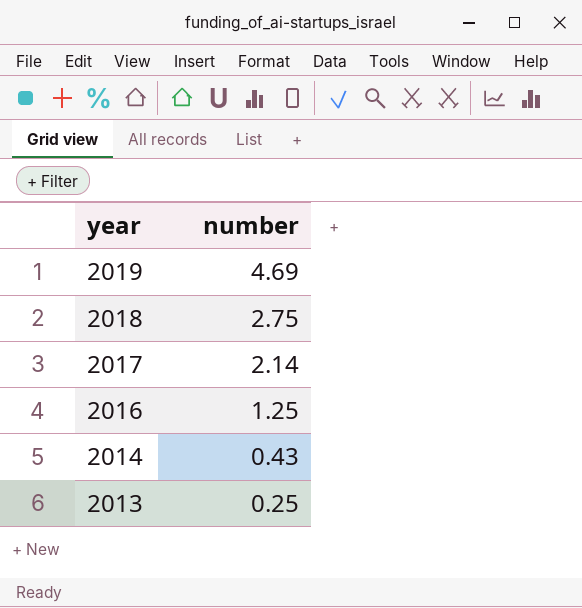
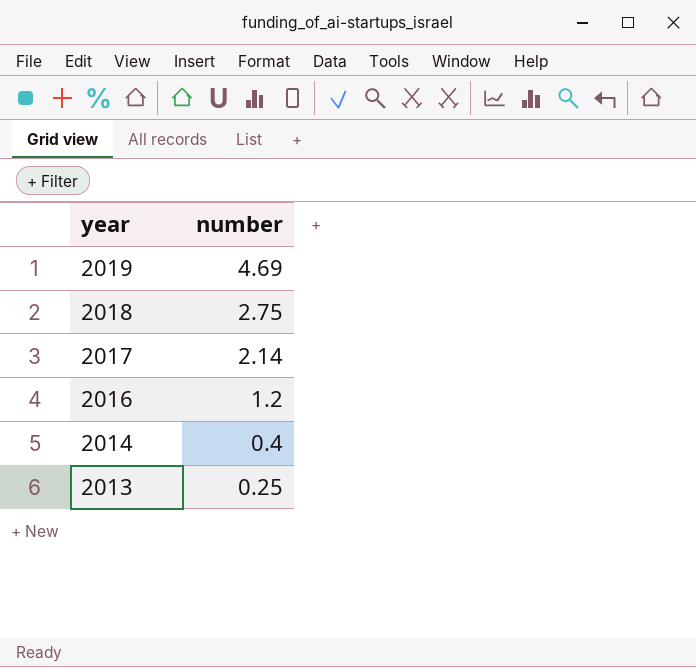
2016 | number: 1.25 -> 1.2
2014 | number: 0.43 -> 0.4

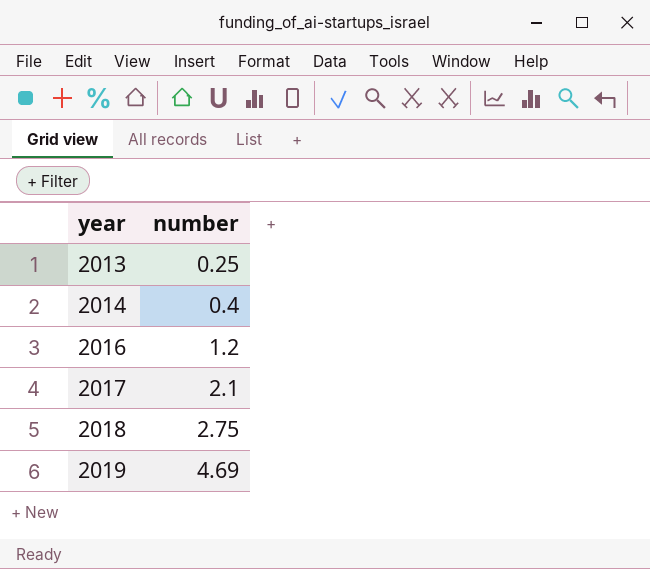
row order: year descending -> year ascending
2017 | number: 2.14 -> 2.1

